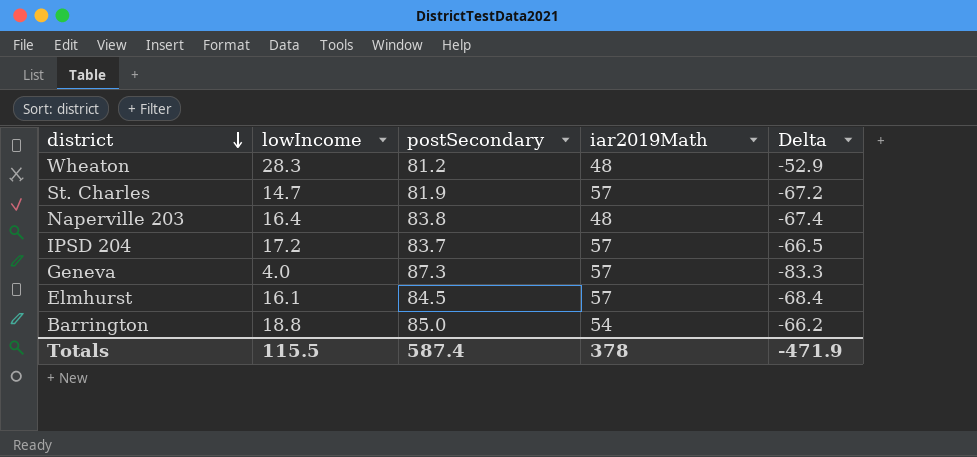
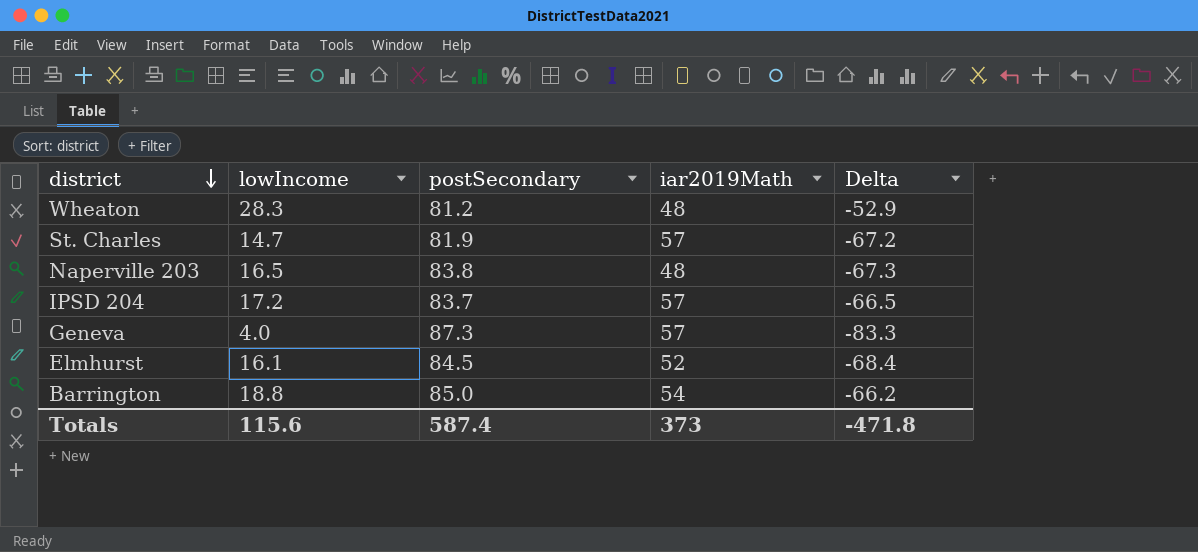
Naperville 203 | lowIncome: 16.4 -> 16.5
Naperville 203 | Delta: -67.4 -> -67.3
Elmhurst | iar2019Math: 57 -> 52
Totals | lowIncome: 115.5 -> 115.6
Totals | iar2019Math: 378 -> 373
Totals | Delta: -471.9 -> -471.8

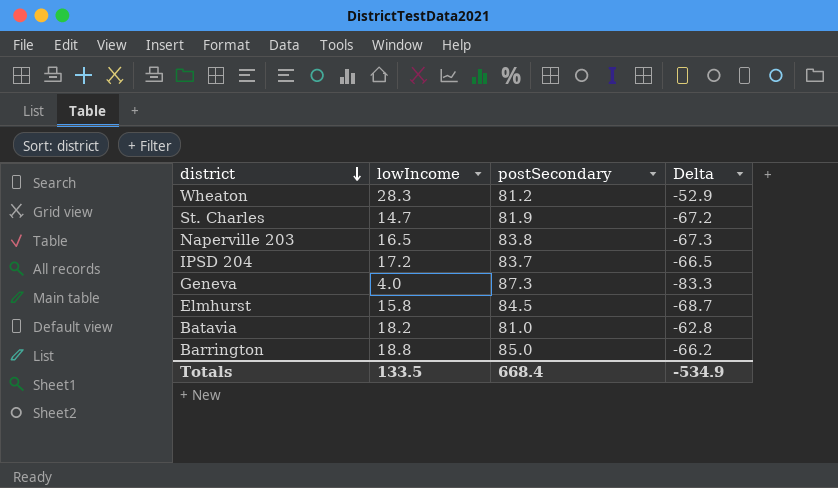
column iar2019Math | position: 4 -> none
Elmhurst | lowIncome: 16.1 -> 15.8
Elmhurst | Delta: -68.4 -> -68.7
row Batavia: none -> 18.2 | 81.0 | -62.8
Totals | lowIncome: 115.6 -> 133.5
Totals | postSecondary: 587.4 -> 668.4
Totals | Delta: -471.8 -> -534.9

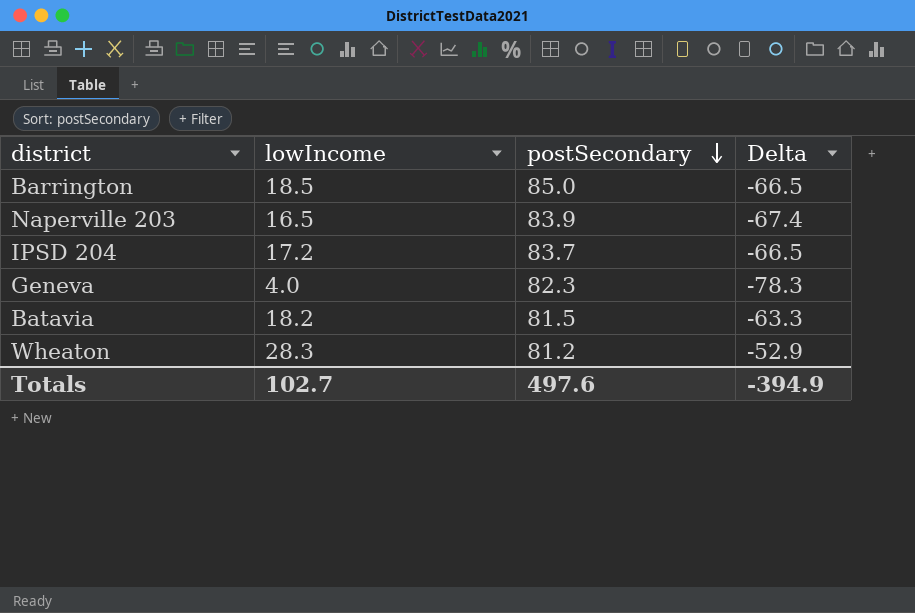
row order: district descending -> postSecondary descending
row St. Charles: 14.7 | 81.9 | -67.2 -> none
row Elmhurst: 15.8 | 84.5 | -68.7 -> none
Barrington | lowIncome: 18.8 -> 18.5
Barrington | Delta: -66.2 -> -66.5
Naperville 203 | postSecondary: 83.8 -> 83.9
Naperville 203 | Delta: -67.3 -> -67.4
Geneva | postSecondary: 87.3 -> 82.3
Geneva | Delta: -83.3 -> -78.3
Batavia | postSecondary: 81.0 -> 81.5
Batavia | Delta: -62.8 -> -63.3
Totals | lowIncome: 133.5 -> 102.7
Totals | postSecondary: 668.4 -> 497.6
Totals | Delta: -534.9 -> -394.9

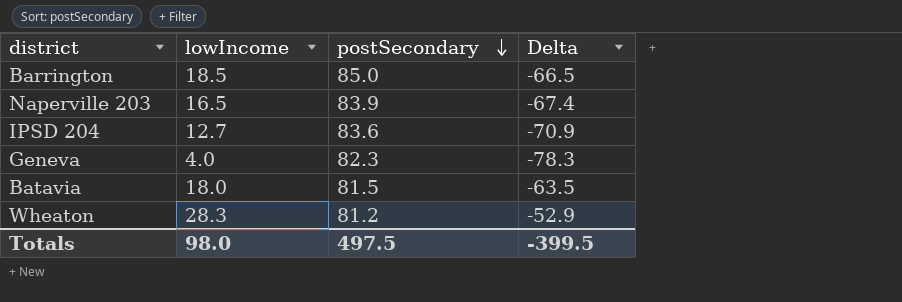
IPSD 204 | lowIncome: 17.2 -> 12.7
IPSD 204 | postSecondary: 83.7 -> 83.6
IPSD 204 | Delta: -66.5 -> -70.9
Batavia | lowIncome: 18.2 -> 18.0
Batavia | Delta: -63.3 -> -63.5
Totals | lowIncome: 102.7 -> 98.0
Totals | postSecondary: 497.6 -> 497.5
Totals | Delta: -394.9 -> -399.5

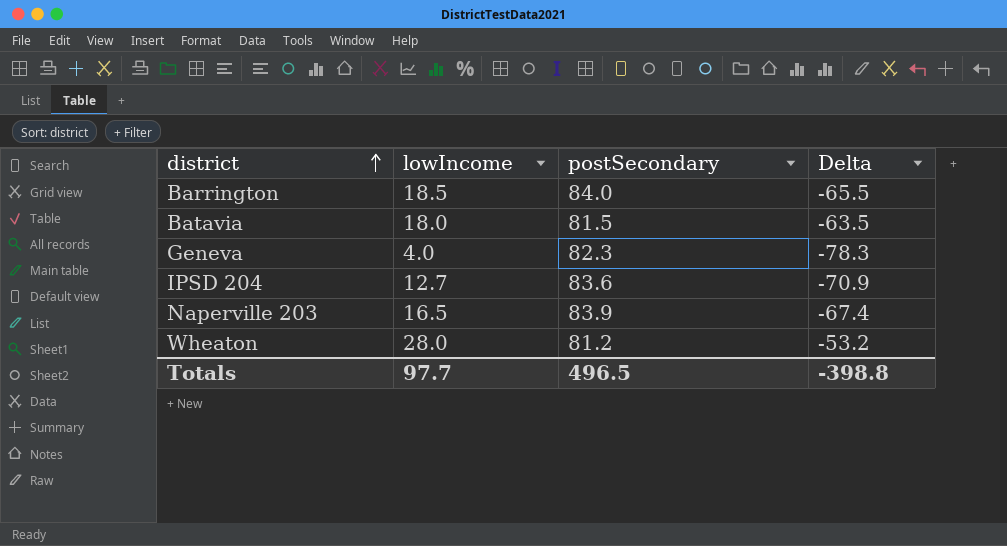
row order: postSecondary descending -> district ascending
Barrington | postSecondary: 85.0 -> 84.0
Barrington | Delta: -66.5 -> -65.5
Wheaton | lowIncome: 28.3 -> 28.0
Wheaton | Delta: -52.9 -> -53.2
Totals | lowIncome: 98.0 -> 97.7
Totals | postSecondary: 497.5 -> 496.5
Totals | Delta: -399.5 -> -398.8

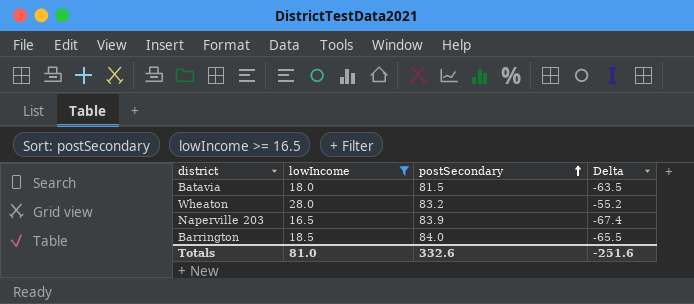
filter: none -> lowIncome >= 16.5
row order: district ascending -> postSecondary ascending
Wheaton | postSecondary: 81.2 -> 83.2
Wheaton | Delta: -53.2 -> -55.2
Totals | lowIncome: 97.7 -> 81.0
Totals | postSecondary: 496.5 -> 332.6
Totals | Delta: -398.8 -> -251.6

